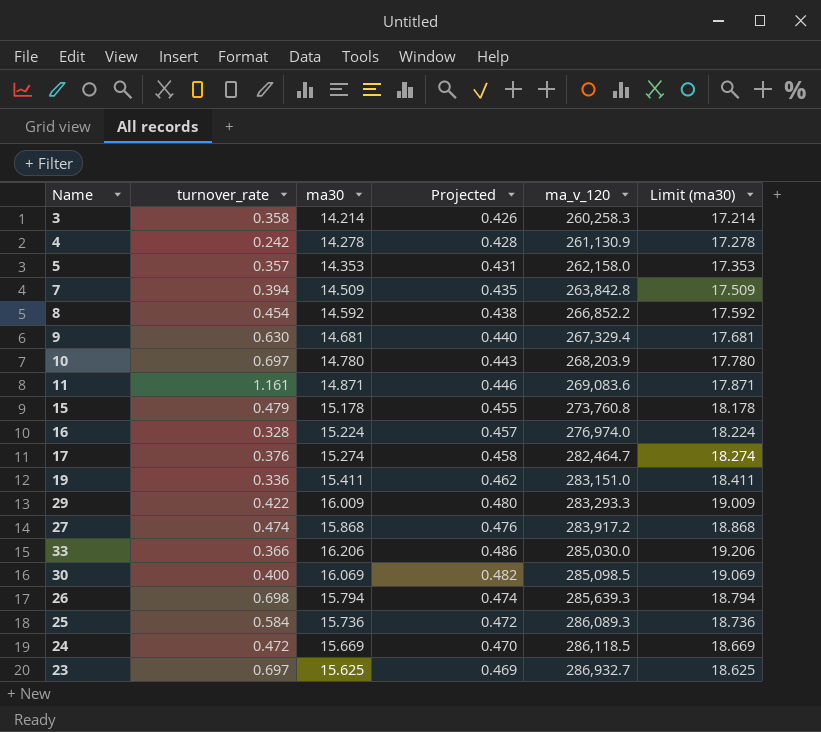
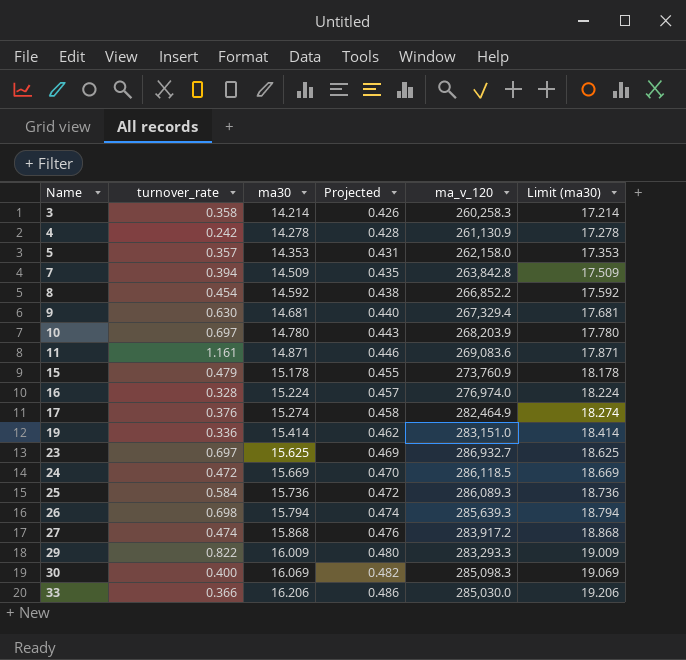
row order: ma_v_120 ascending -> Name ascending
15 | ma_v_120: 273,760.8 -> 273,760.9
17 | ma_v_120: 282,464.7 -> 282,464.9
19 | ma30: 15.411 -> 15.414
19 | Limit (ma30): 18.411 -> 18.414
29 | turnover_rate: 0.422 -> 0.822
30 | ma_v_120: 285,098.5 -> 285,098.3

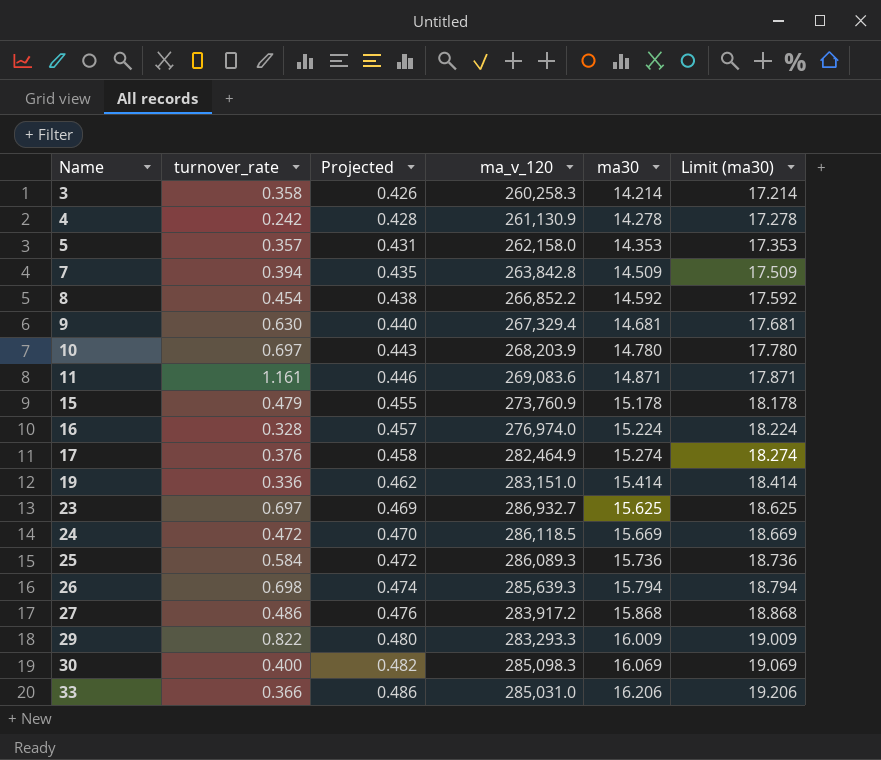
column ma30 | position: 3 -> 5
27 | turnover_rate: 0.474 -> 0.486
33 | ma_v_120: 285,030.0 -> 285,031.0

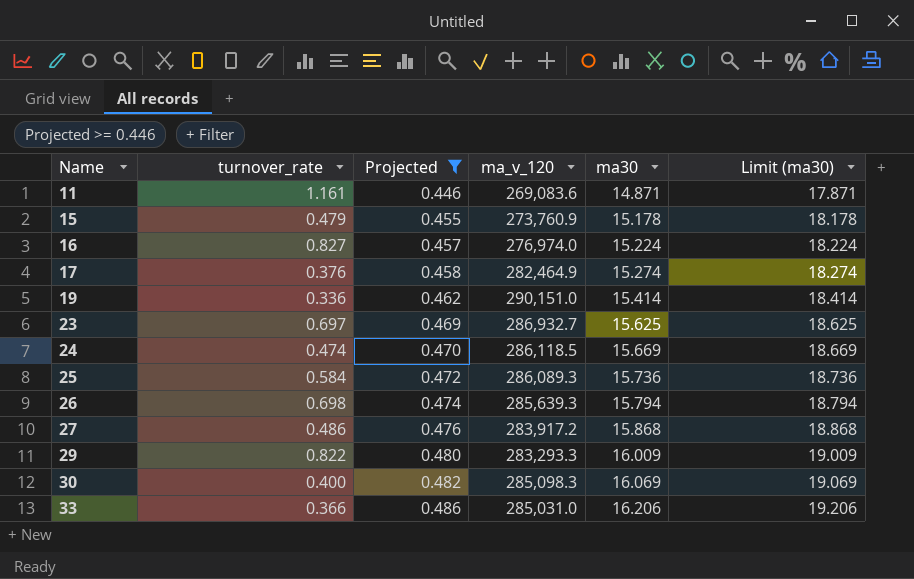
filter: none -> Projected >= 0.446
16 | turnover_rate: 0.328 -> 0.827
19 | ma_v_120: 283,151.0 -> 290,151.0
24 | turnover_rate: 0.472 -> 0.474

